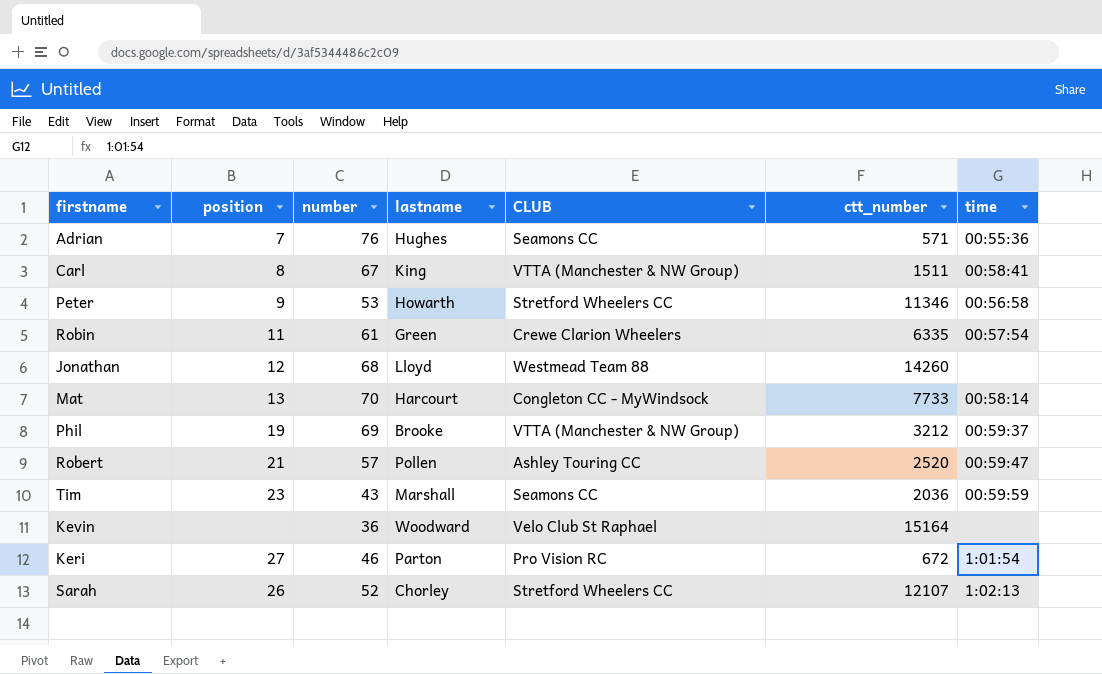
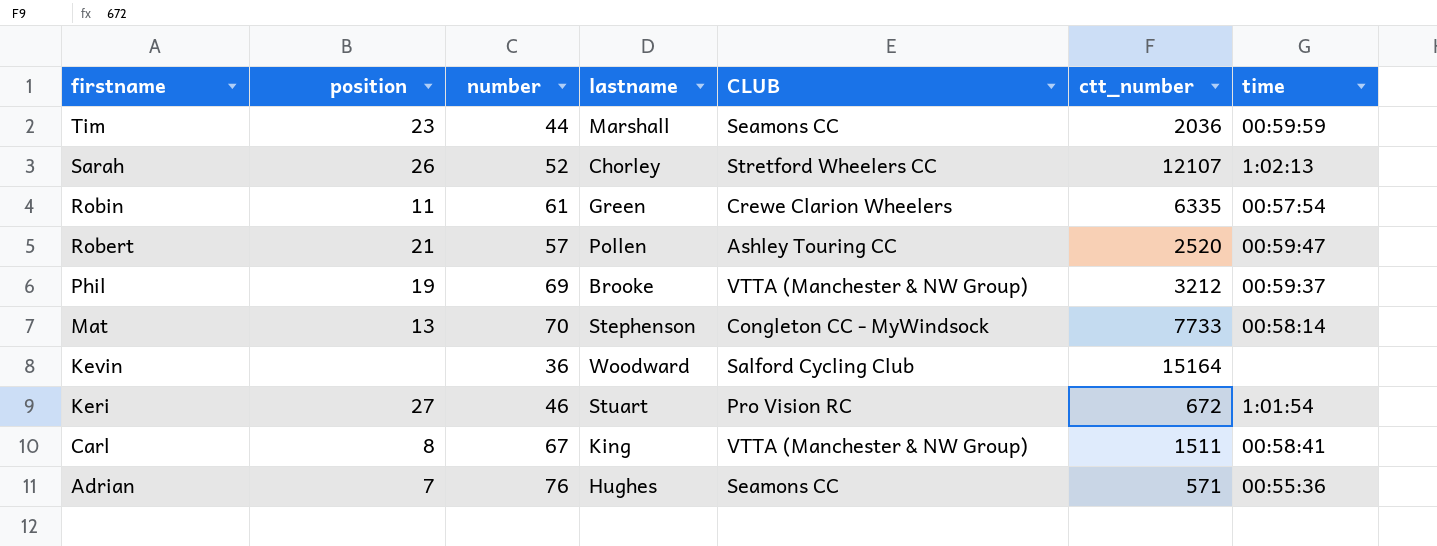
row order: none -> firstname descending
row Peter: 9 | 53 | Howarth | Stretford Wheelers CC | 11346 | 00:56:58 -> none
row Jonathan: 12 | 68 | Lloyd | Westmead Team 88 | 14260 | none -> none
Tim | number: 43 -> 44
Mat | lastname: Harcourt -> Stephenson
Kevin | CLUB: Velo Club St Raphael -> Salford Cycling Club
Keri | lastname: Parton -> Stuart

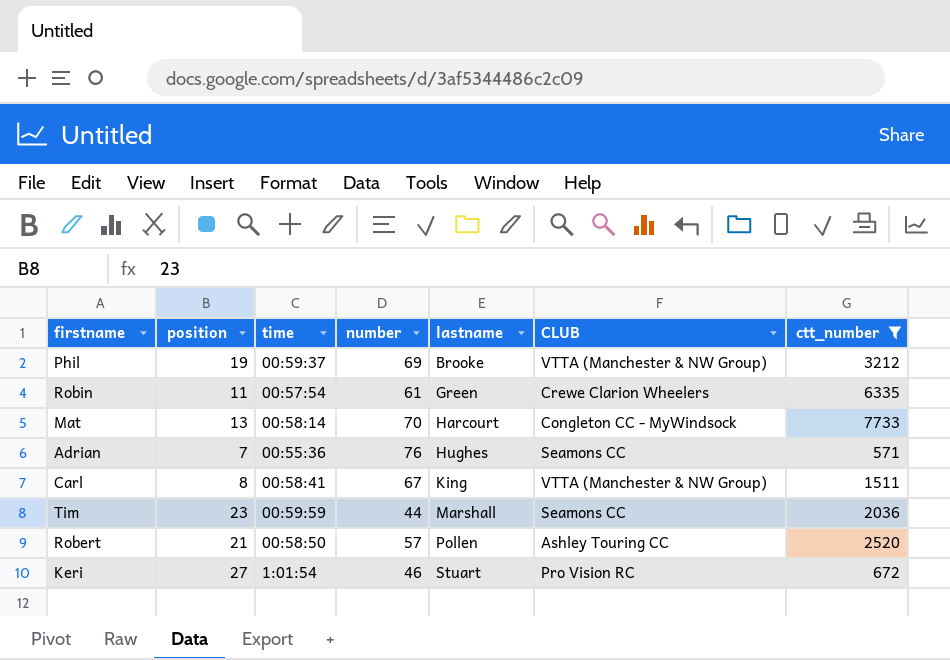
filter: none -> ctt_number <= 7733
row order: firstname descending -> lastname ascending
column time | position: 7 -> 3
Mat | lastname: Stephenson -> Harcourt
Robert | time: 00:59:47 -> 00:58:50

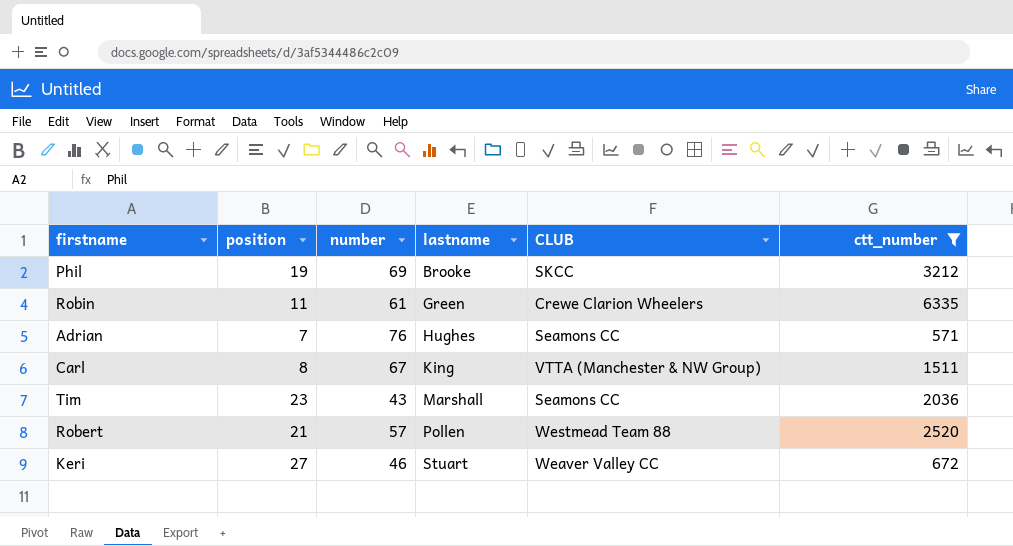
column time | position: 3 -> none
row Mat: 13 | 00:58:14 | 70 | Harcourt | Congleton CC - MyWindsock | 7733 -> none
Phil | CLUB: VTTA (Manchester & NW Group) -> SKCC
Tim | number: 44 -> 43
Robert | CLUB: Ashley Touring CC -> Westmead Team 88
Keri | CLUB: Pro Vision RC -> Weaver Valley CC

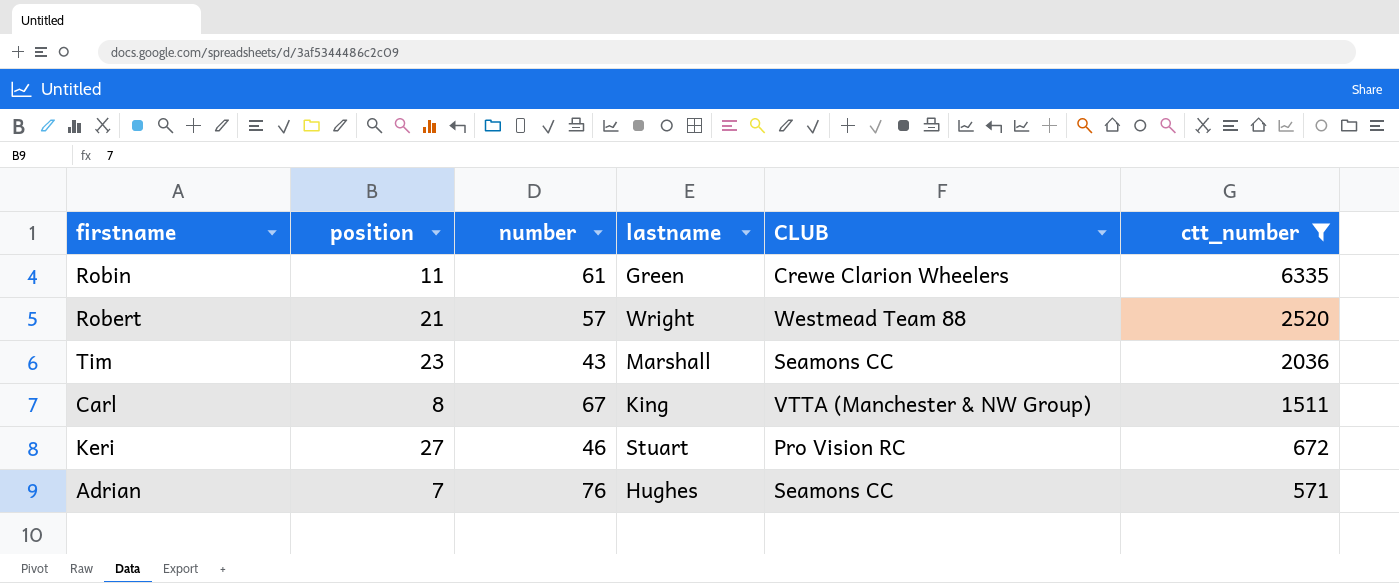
row order: lastname ascending -> ctt_number descending
row Phil: 19 | 69 | Brooke | SKCC | 3212 -> none
Robert | lastname: Pollen -> Wright
Keri | CLUB: Weaver Valley CC -> Pro Vision RC

